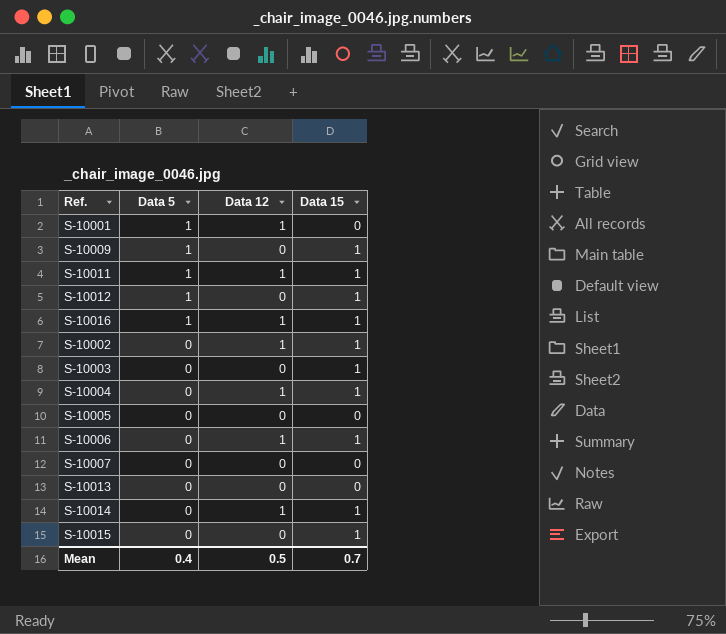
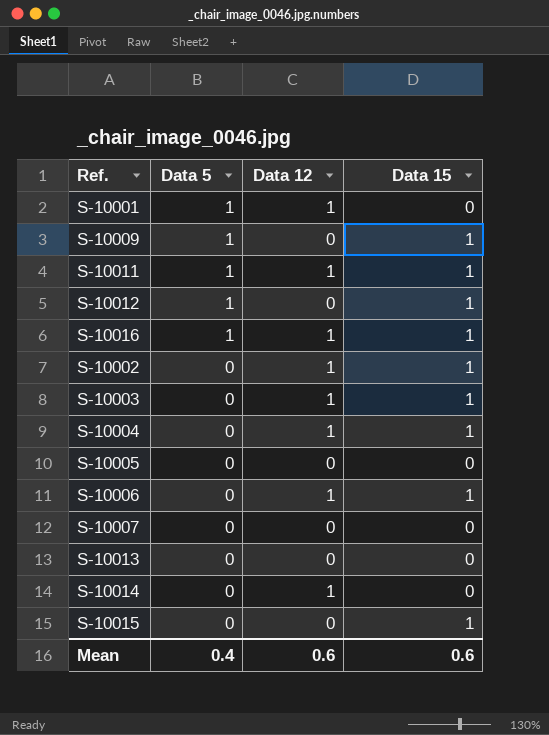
S-10003 | Data 12: 0 -> 1
S-10014 | Data 15: 1 -> 0
Mean | Data 12: 0.5 -> 0.6
Mean | Data 15: 0.7 -> 0.6

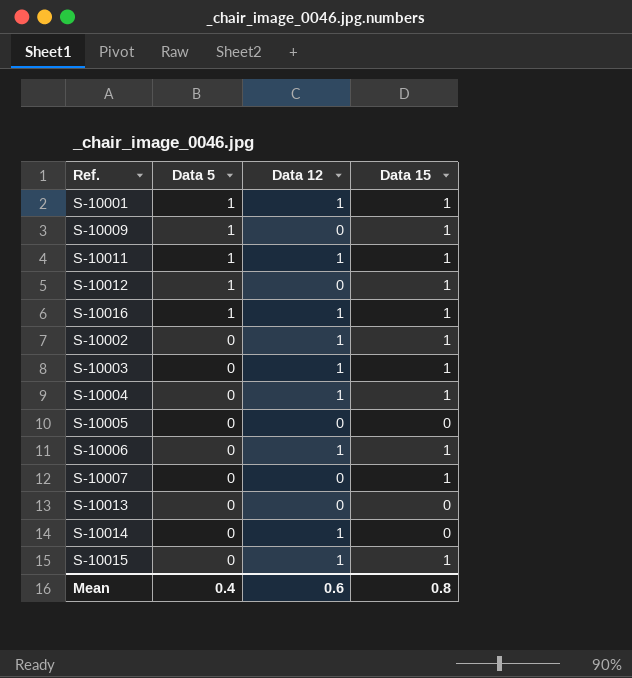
S-10001 | Data 15: 0 -> 1
S-10007 | Data 15: 0 -> 1
S-10015 | Data 12: 0 -> 1
Mean | Data 15: 0.6 -> 0.8

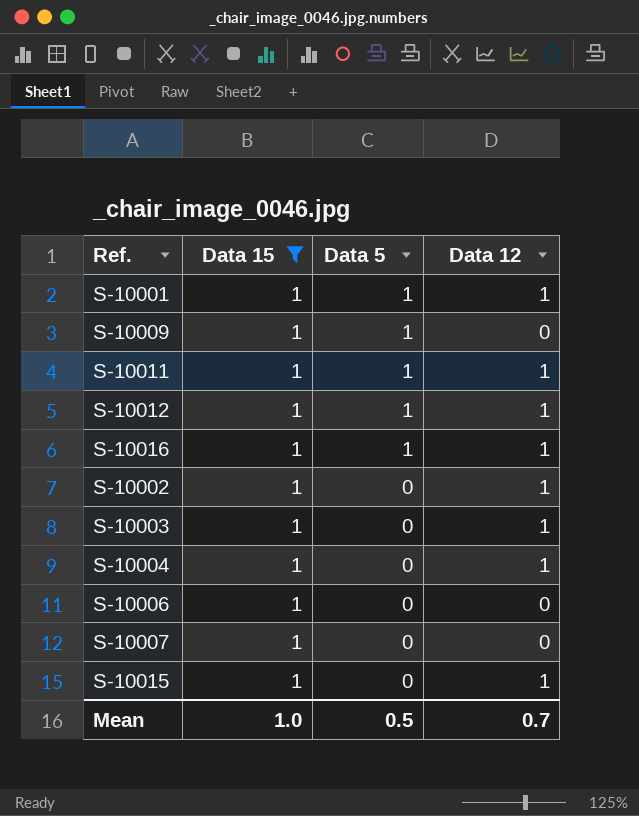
filter: none -> Data 15 = 1
column Data 15 | position: 4 -> 2
S-10012 | Data 12: 0 -> 1
S-10006 | Data 12: 1 -> 0
Mean | Data 15: 0.8 -> 1.0
Mean | Data 5: 0.4 -> 0.5
Mean | Data 12: 0.6 -> 0.7

